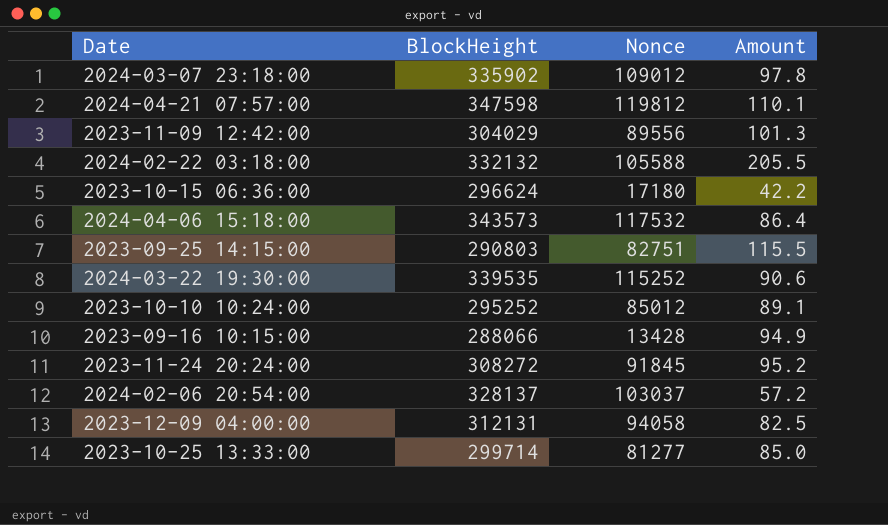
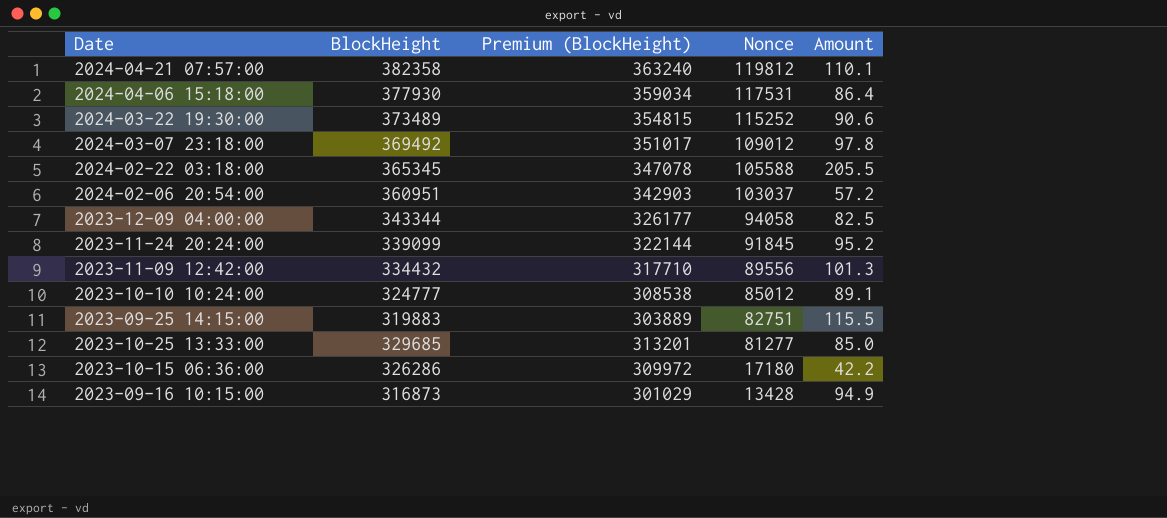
row order: none -> Nonce descending
column Premium (BlockHeight) | formula: none -> [BlockHeight] * 0.95
2024-04-21 07:57:00 | BlockHeight: 347598 -> 382358
2024-04-06 15:18:00 | BlockHeight: 343573 -> 377930
2024-04-06 15:18:00 | Nonce: 117532 -> 117531
2024-03-22 19:30:00 | BlockHeight: 339535 -> 373489
2024-03-07 23:18:00 | BlockHeight: 335902 -> 369492
2024-02-22 03:18:00 | BlockHeight: 332132 -> 365345
2024-02-06 20:54:00 | BlockHeight: 328137 -> 360951
2023-12-09 04:00:00 | BlockHeight: 312131 -> 343344
2023-11-24 20:24:00 | BlockHeight: 308272 -> 339099
2023-11-09 12:42:00 | BlockHeight: 304029 -> 334432
2023-10-10 10:24:00 | BlockHeight: 295252 -> 324777
2023-09-25 14:15:00 | BlockHeight: 290803 -> 319883
2023-10-25 13:33:00 | BlockHeight: 299714 -> 329685
2023-10-15 06:36:00 | BlockHeight: 296624 -> 326286
2023-09-16 10:15:00 | BlockHeight: 288066 -> 316873

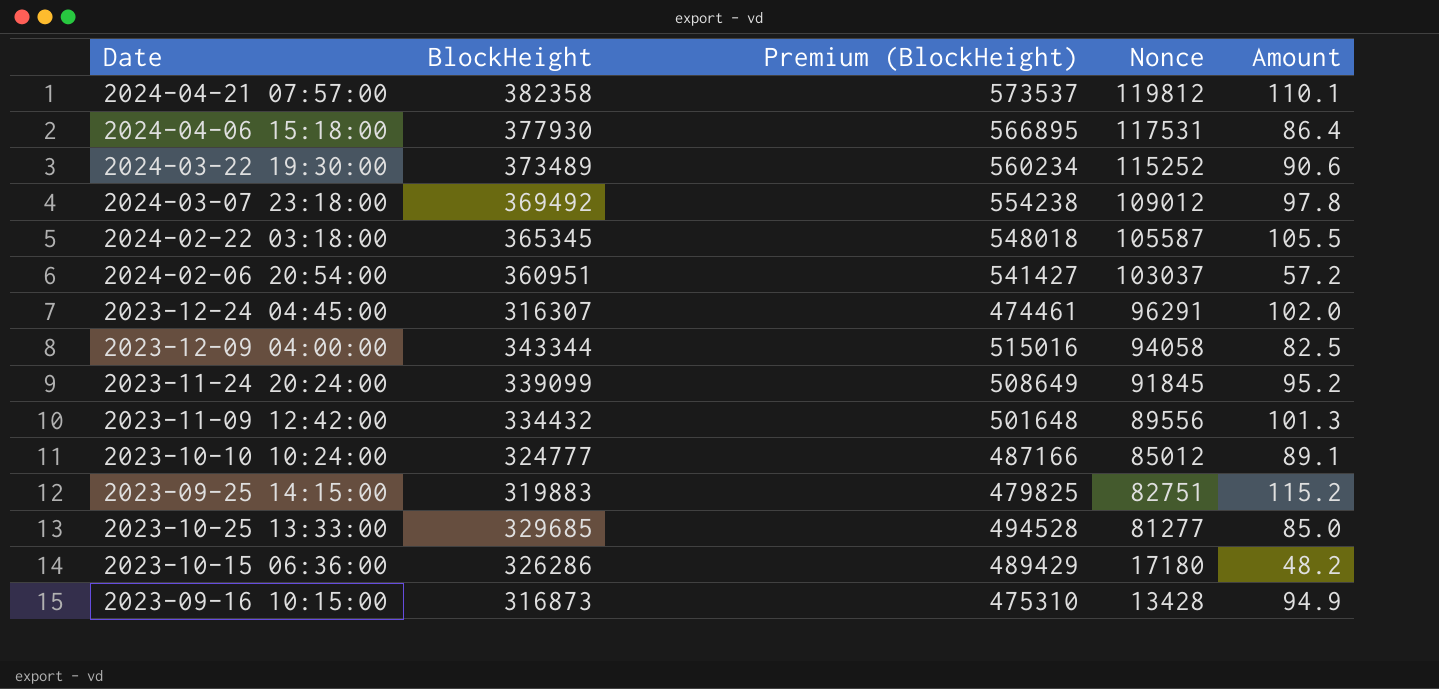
column Premium (BlockHeight) | formula: [BlockHeight] * 0.95 -> [BlockHeight] * 1.5
2024-02-22 03:18:00 | Nonce: 105588 -> 105587
2024-02-22 03:18:00 | Amount: 205.5 -> 105.5
row 2023-12-24 04:45:00: none -> 316307 | 474461 | 96291 | 102.0
2023-09-25 14:15:00 | Amount: 115.5 -> 115.2
2023-10-15 06:36:00 | Amount: 42.2 -> 48.2

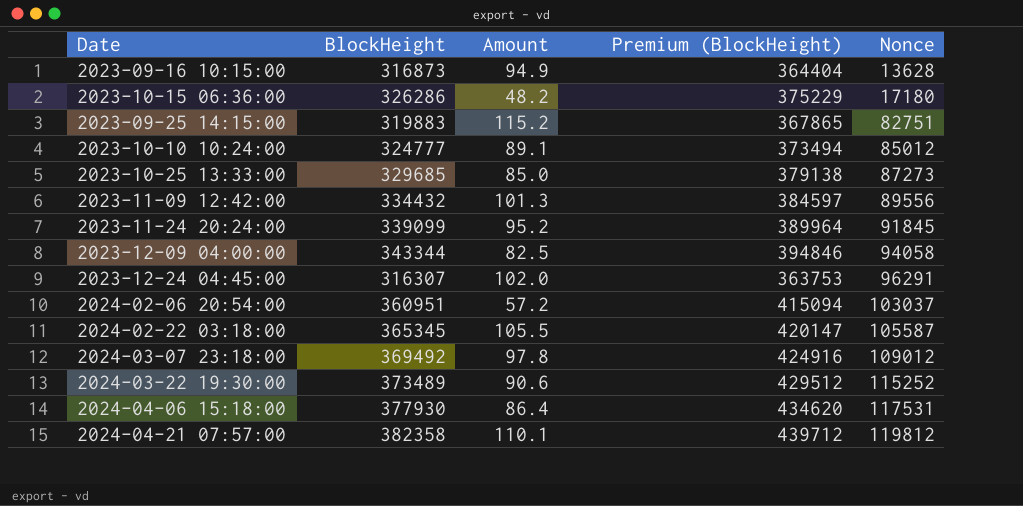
row order: Nonce descending -> Nonce ascending
column Amount | position: 5 -> 3
column Premium (BlockHeight) | formula: [BlockHeight] * 1.5 -> [BlockHeight] * 1.15
2023-09-16 10:15:00 | Nonce: 13428 -> 13628
2023-10-25 13:33:00 | Nonce: 81277 -> 87273

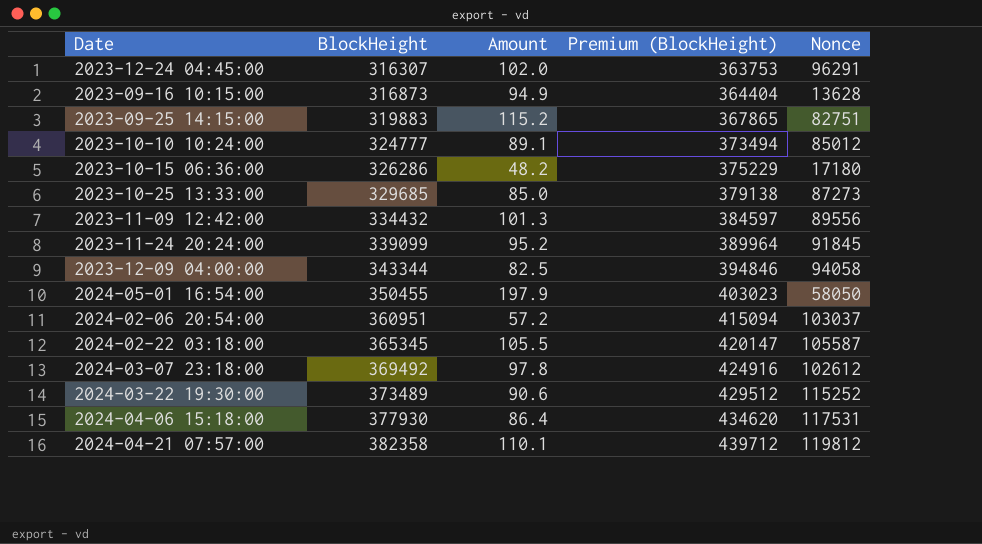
row order: Nonce ascending -> BlockHeight ascending
row 2024-05-01 16:54:00: none -> 350455 | 197.9 | 403023 | 58050
2024-03-07 23:18:00 | Nonce: 109012 -> 102612

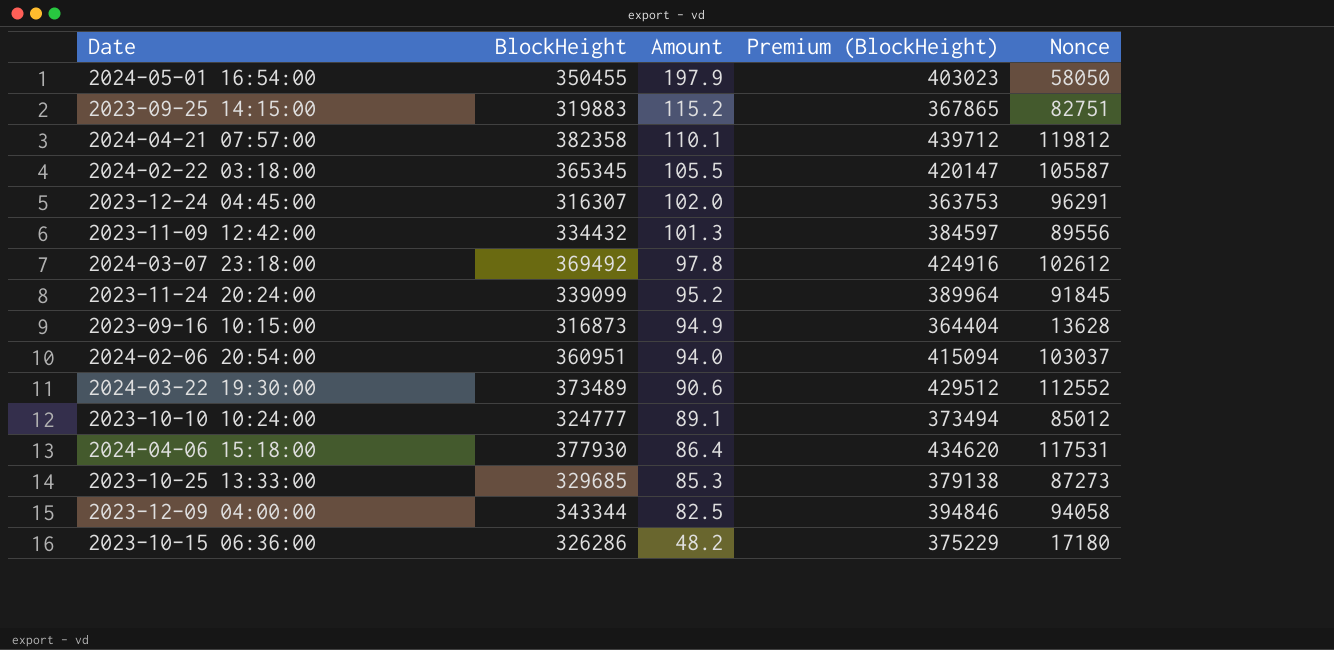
row order: BlockHeight ascending -> Amount descending
2024-02-06 20:54:00 | Amount: 57.2 -> 94.0
2024-03-22 19:30:00 | Nonce: 115252 -> 112552
2023-10-25 13:33:00 | Amount: 85.0 -> 85.3

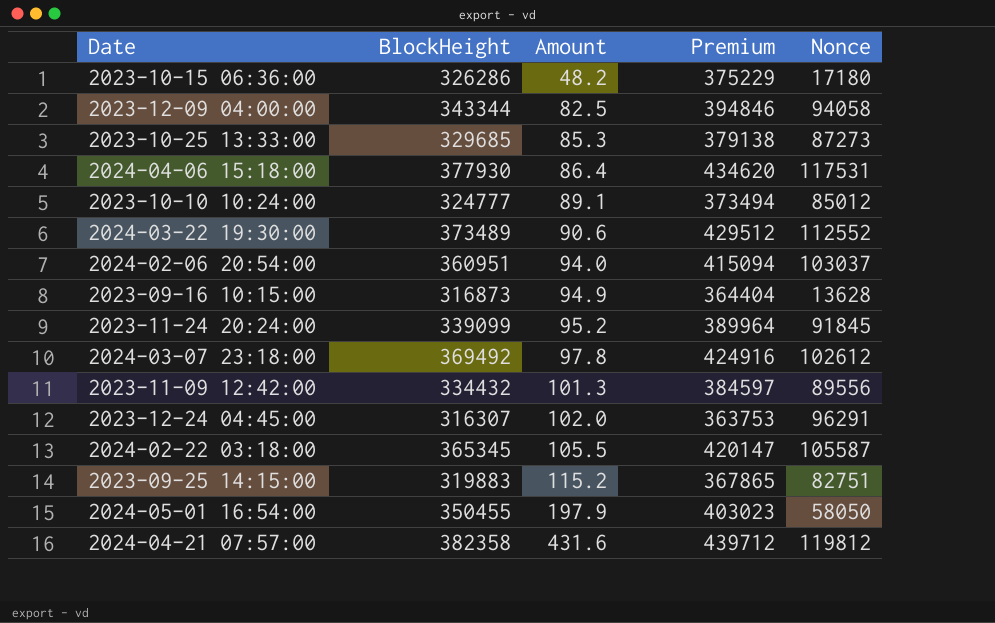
row order: Amount descending -> Amount ascending
column name: Premium (BlockHeight) -> Premium
2024-04-21 07:57:00 | Amount: 110.1 -> 431.6

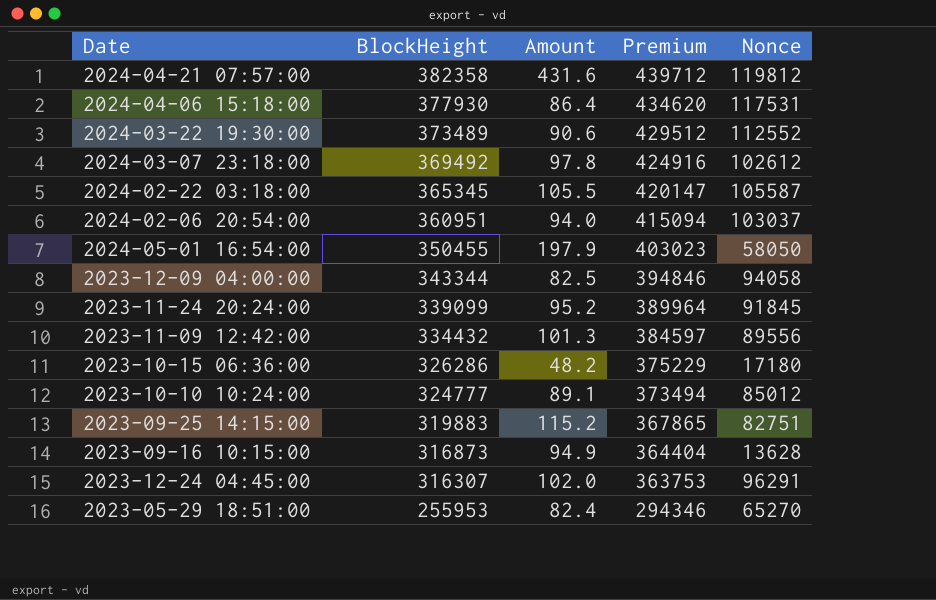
row order: Amount ascending -> BlockHeight descending
row 2023-10-25 13:33:00: 329685 | 85.3 | 379138 | 87273 -> none
row 2023-05-29 18:51:00: none -> 255953 | 82.4 | 294346 | 65270

